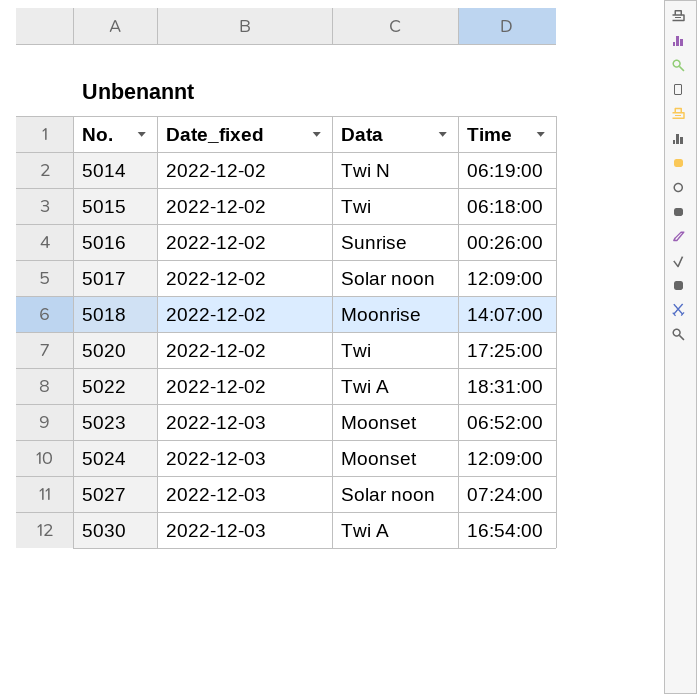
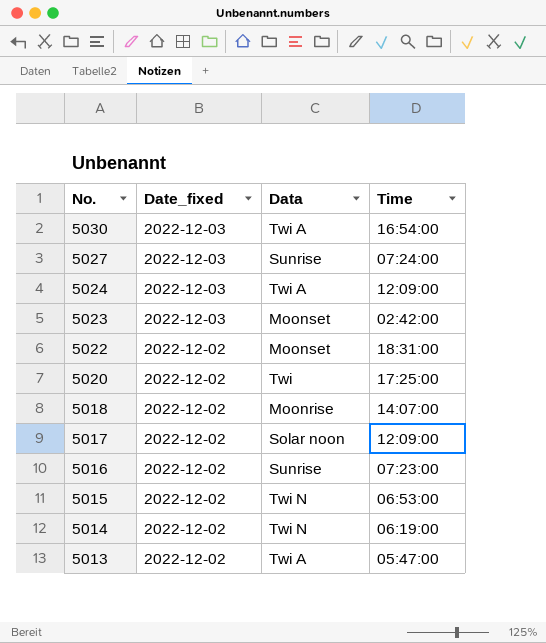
row order: No. ascending -> No. descending
5027 | Data: Solar noon -> Sunrise
5024 | Data: Moonset -> Twi A
5023 | Time: 06:52:00 -> 02:42:00
5022 | Data: Twi A -> Moonset
5016 | Time: 00:26:00 -> 07:23:00
5015 | Data: Twi -> Twi N
5015 | Time: 06:18:00 -> 06:53:00
row 5013: none -> 2022-12-02 | Twi A | 05:47:00

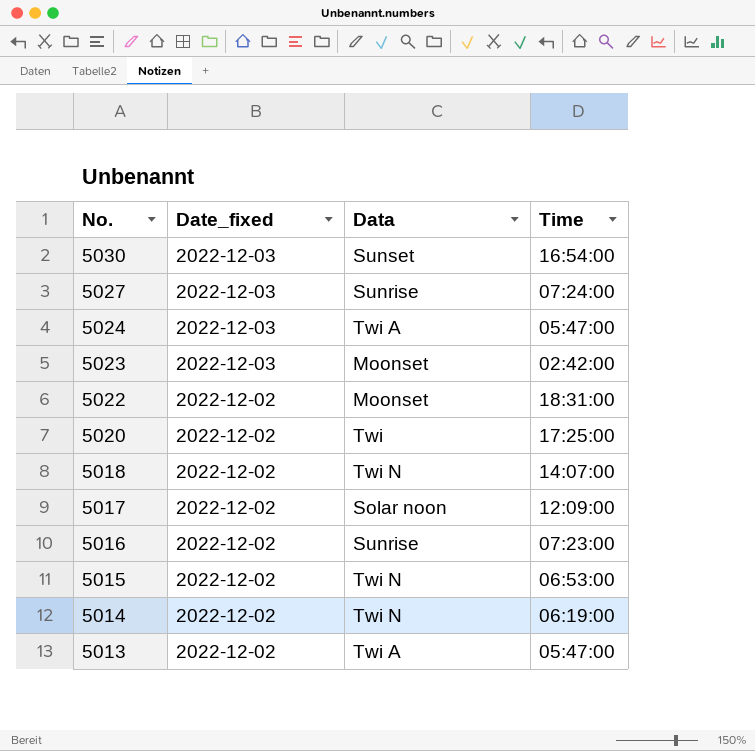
5030 | Data: Twi A -> Sunset
5024 | Time: 12:09:00 -> 05:47:00
5018 | Data: Moonrise -> Twi N

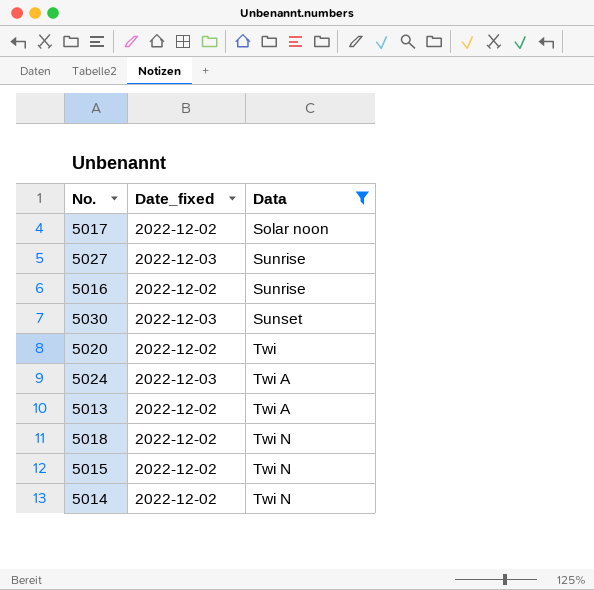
filter: none -> Data != Moonset
row order: No. descending -> Data ascending
column Time | position: 4 -> none

